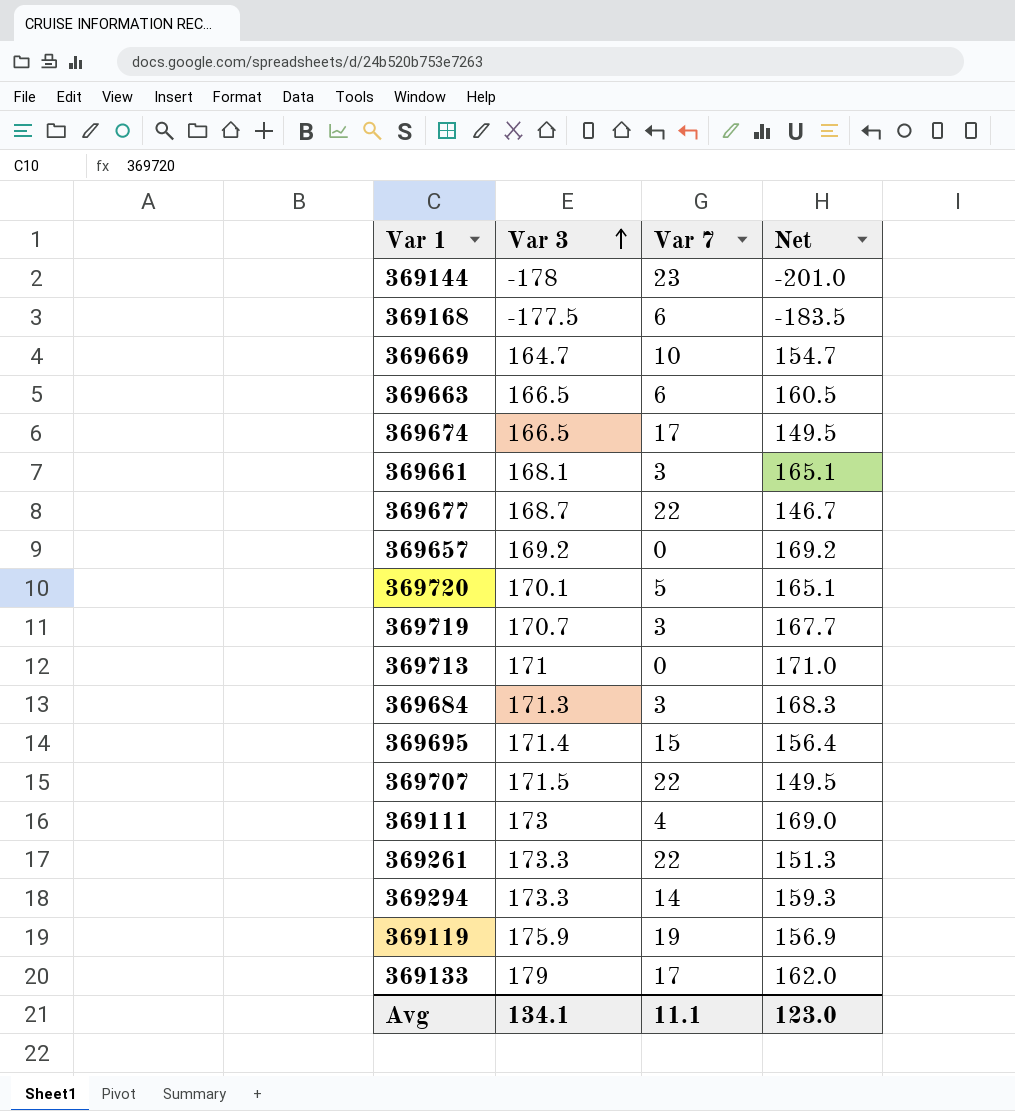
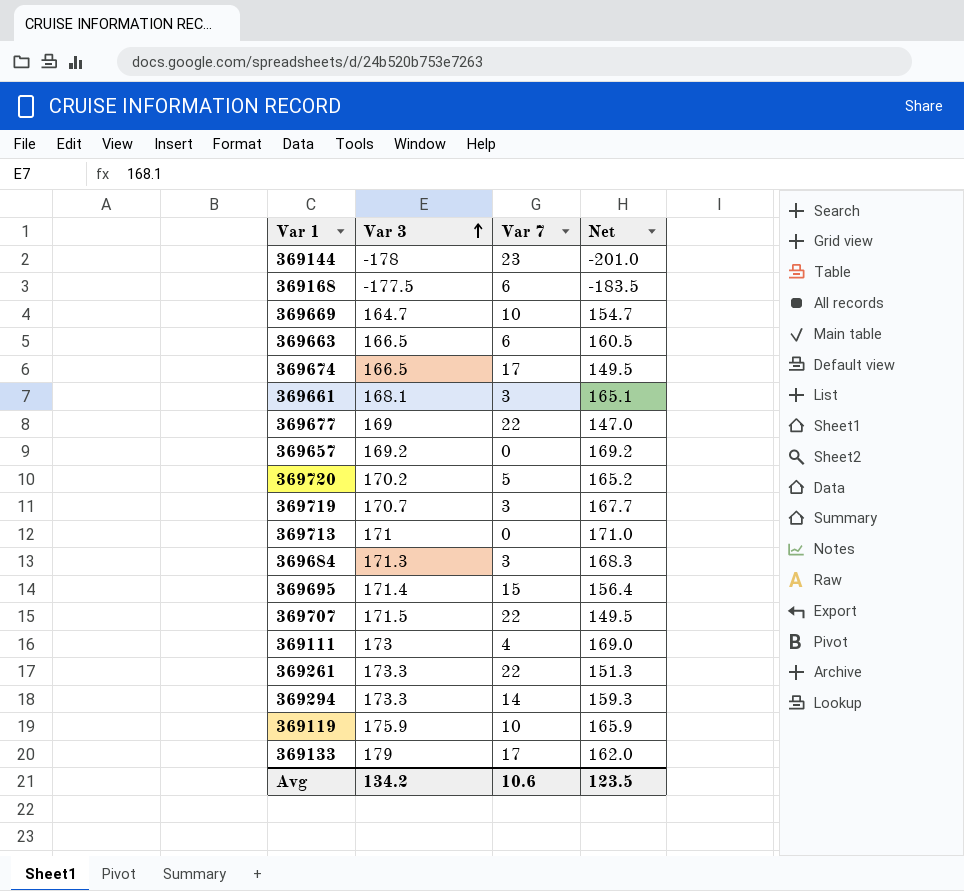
369677 | Var 3: 168.7 -> 169
369677 | Net: 146.7 -> 147.0
369720 | Var 3: 170.1 -> 170.2
369720 | Net: 165.1 -> 165.2
369119 | Var 7: 19 -> 10
369119 | Net: 156.9 -> 165.9
Avg | Var 3: 134.1 -> 134.2
Avg | Var 7: 11.1 -> 10.6
Avg | Net: 123.0 -> 123.5

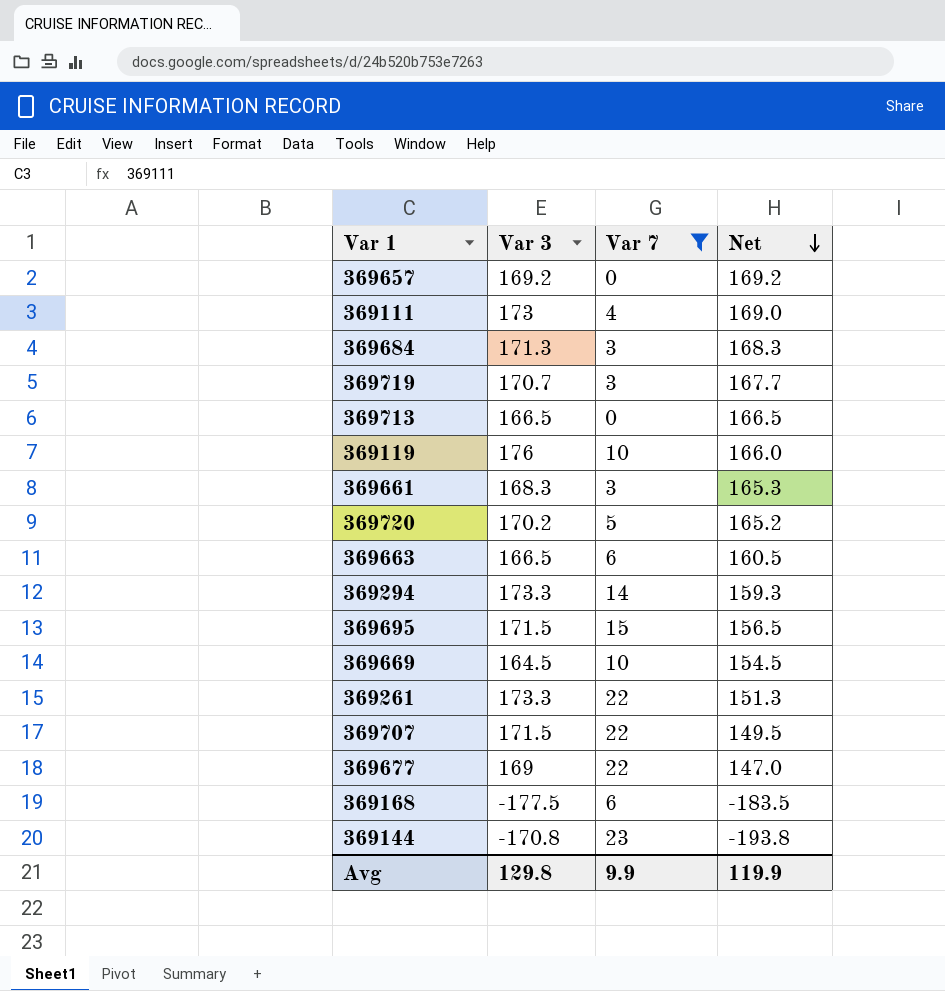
filter: none -> Var 7 != 17
row order: Var 3 ascending -> Net descending
369713 | Var 3: 171 -> 166.5
369713 | Net: 171.0 -> 166.5
369119 | Var 3: 175.9 -> 176
369119 | Net: 165.9 -> 166.0
369661 | Var 3: 168.1 -> 168.3
369661 | Net: 165.1 -> 165.3
369695 | Var 3: 171.4 -> 171.5
369695 | Net: 156.4 -> 156.5
369669 | Var 3: 164.7 -> 164.5
369669 | Net: 154.7 -> 154.5
369144 | Var 3: -178 -> -170.8
369144 | Net: -201.0 -> -193.8
Avg | Var 3: 134.2 -> 129.8
Avg | Var 7: 10.6 -> 9.9
Avg | Net: 123.5 -> 119.9

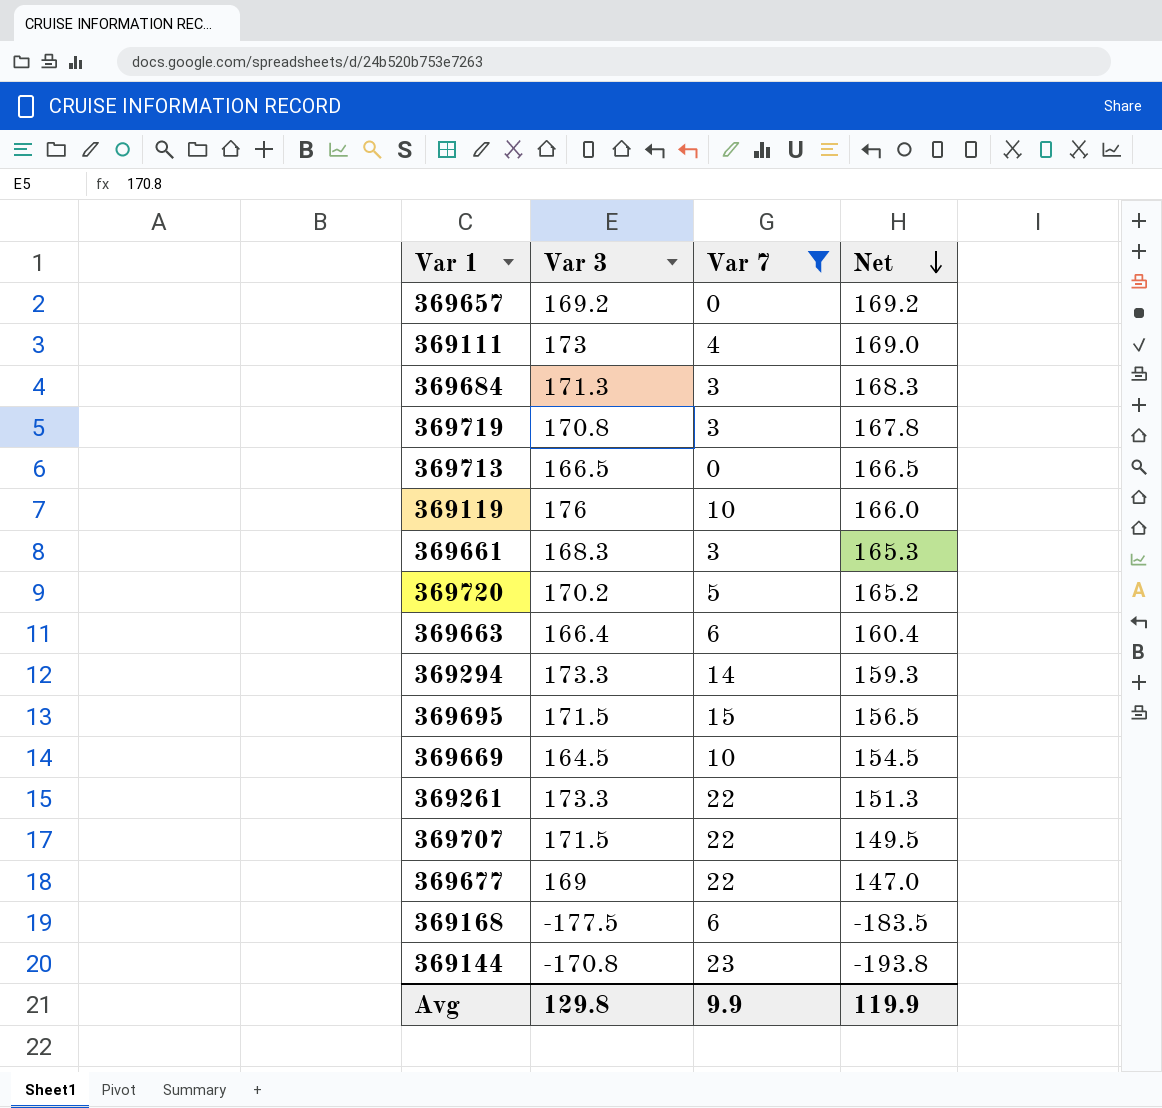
369719 | Var 3: 170.7 -> 170.8
369719 | Net: 167.7 -> 167.8
369663 | Var 3: 166.5 -> 166.4
369663 | Net: 160.5 -> 160.4

